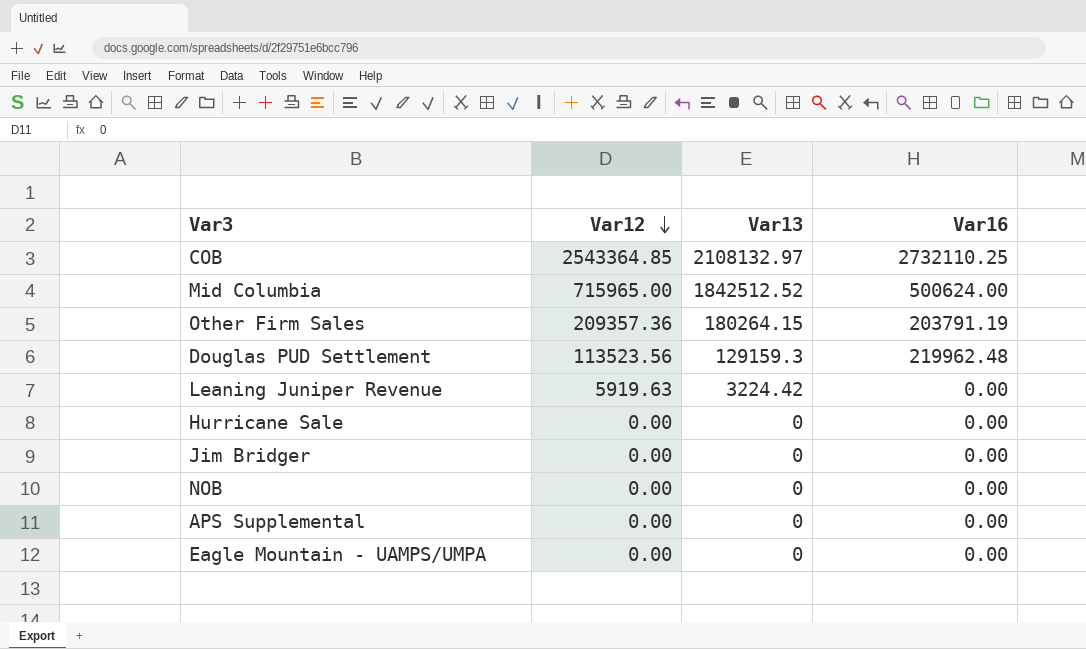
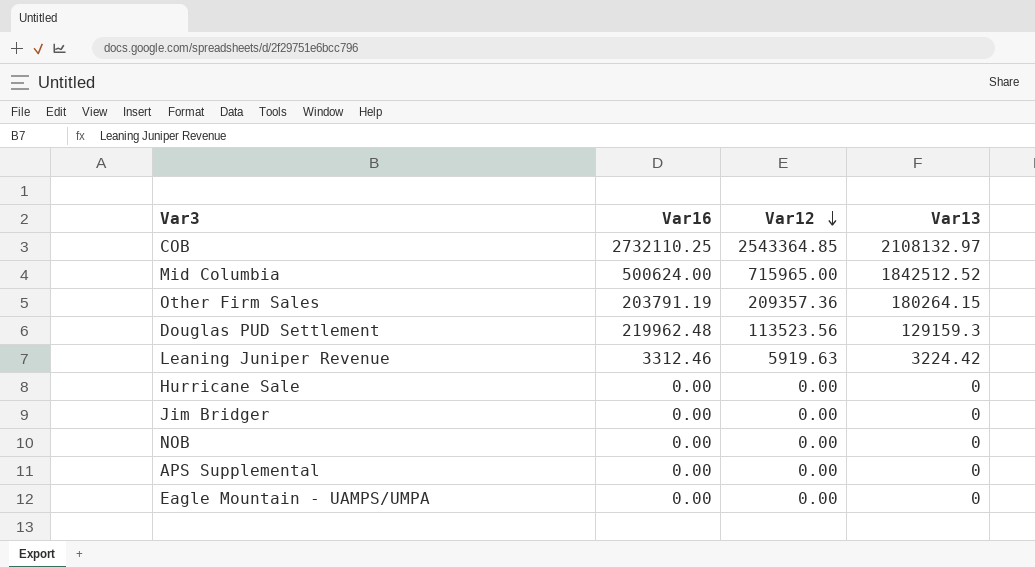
column Var16 | position: 4 -> 2
Leaning Juniper Revenue | Var16: 0.00 -> 3312.46

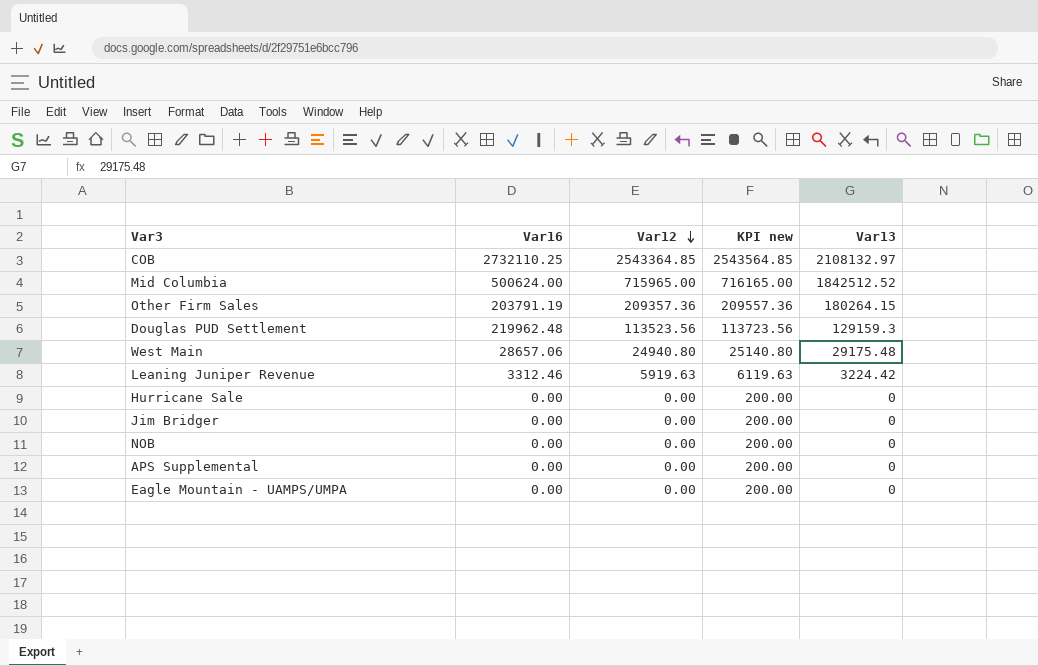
column KPI new | formula: none -> [Var12] + 200
row West Main: none -> 28657.06 | 24940.80 | 25140.80 | 29175.48

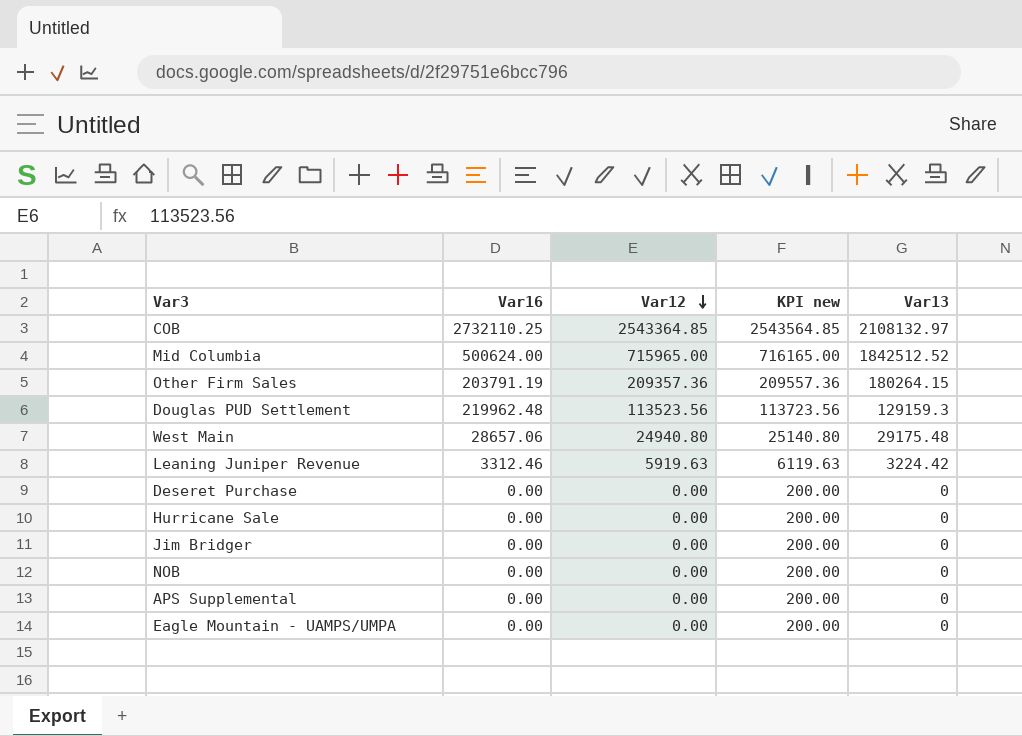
row Deseret Purchase: none -> 0.00 | 0.00 | 200.00 | 0

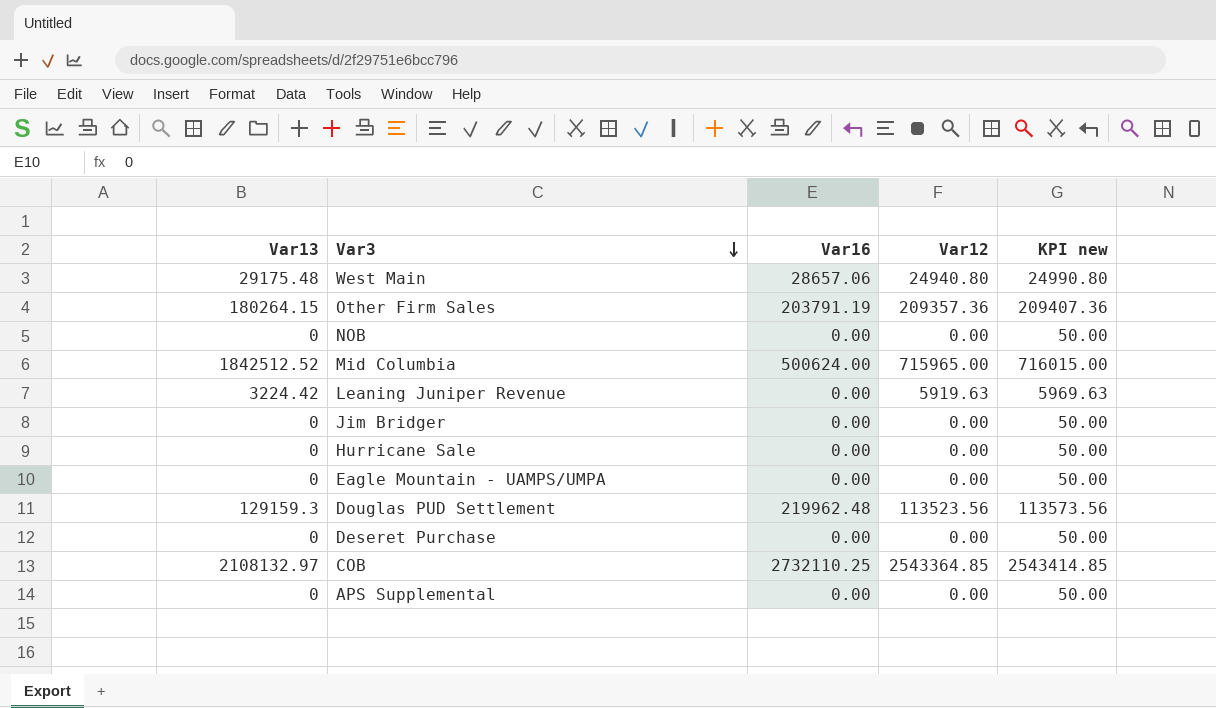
row order: Var12 descending -> Var3 descending
column Var13 | position: 5 -> 1
column KPI new | formula: [Var12] + 200 -> [Var12] + 50
Leaning Juniper Revenue | Var16: 3312.46 -> 0.00

